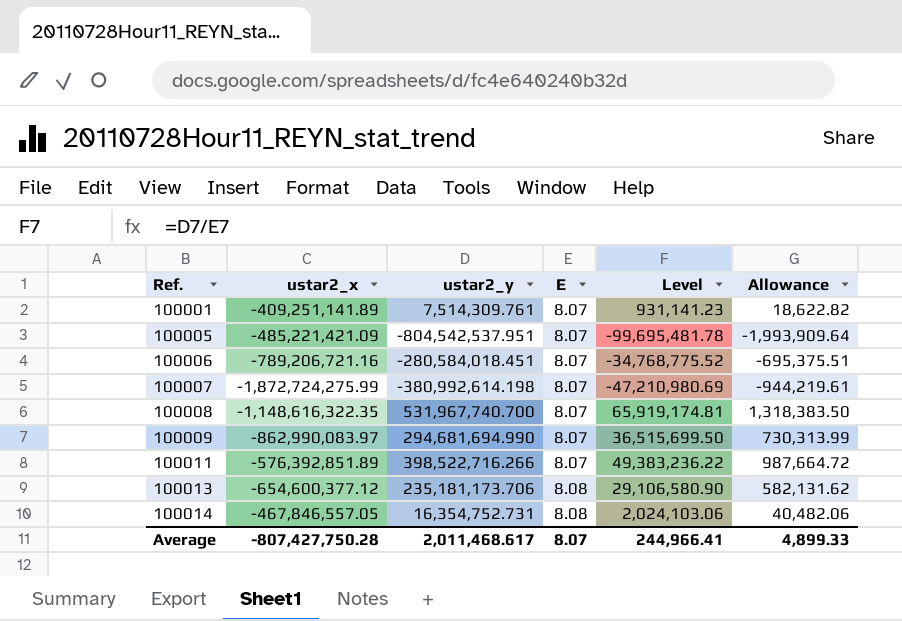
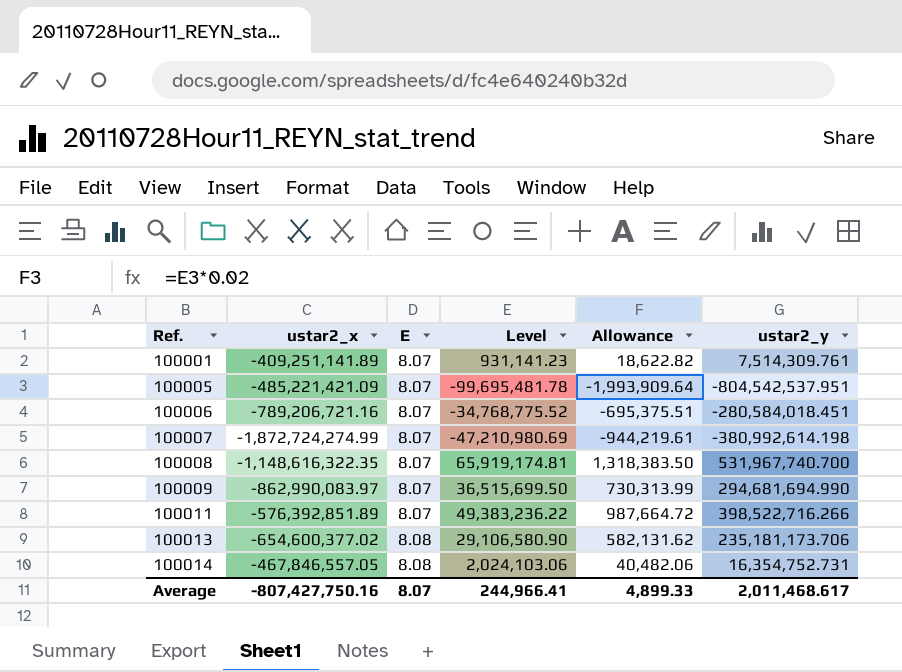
column ustar2_y | position: 3 -> 6
100007 | ustar2_x: -1,872,724,275.99 -> -1,872,724,274.99
100013 | ustar2_x: -654,600,377.12 -> -654,600,377.02
Average | ustar2_x: -807,427,750.28 -> -807,427,750.16

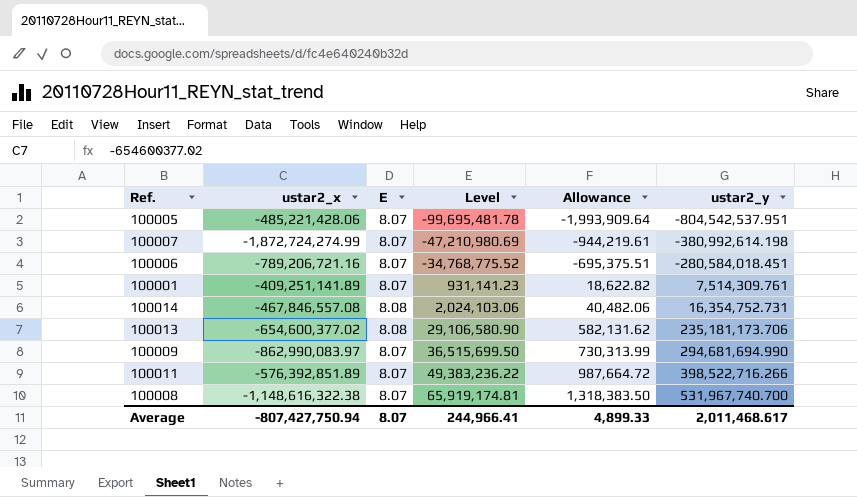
row order: Ref. ascending -> Level ascending
100005 | ustar2_x: -485,221,421.09 -> -485,221,428.06
100014 | ustar2_x: -467,846,557.05 -> -467,846,557.08
100008 | ustar2_x: -1,148,616,322.35 -> -1,148,616,322.38
Average | ustar2_x: -807,427,750.16 -> -807,427,750.94

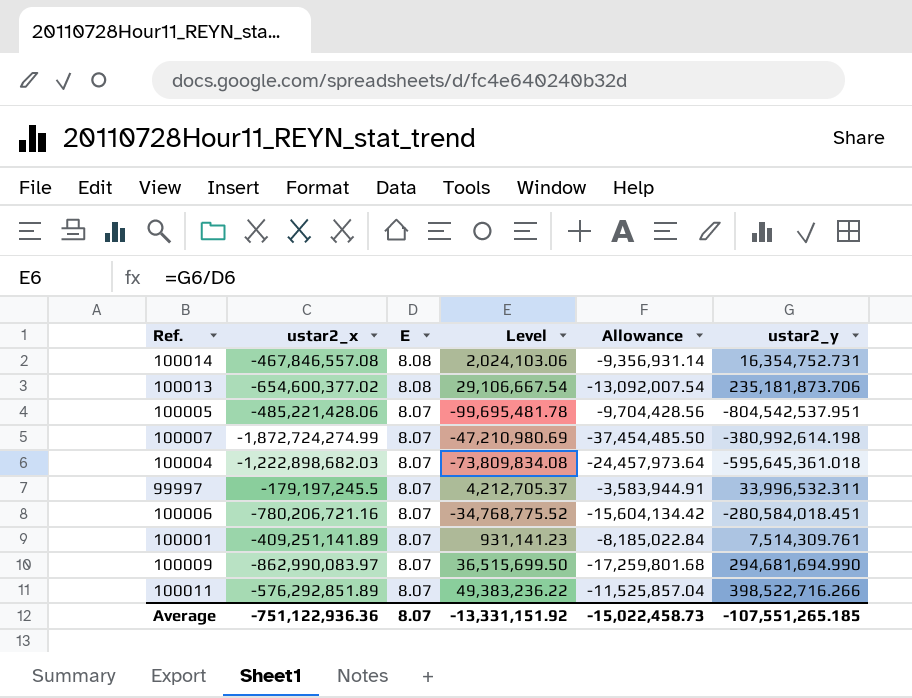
row order: Level ascending -> E descending
column Allowance | formula: [Level] * 0.02 -> [ustar2_x] * 0.02
row 100008: -1,148,616,322.38 | 8.07 | 65,919,174.81 | 1,318,383.50 | 531,967,740.700 -> none
100013 | Level: 29,106,580.90 -> 29,106,667.54
100013 | ustar2_y: 235,181,173.706 -> 235,181,873.706
row 100004: none -> -1,222,898,682.03 | 8.07 | -73,809,834.08 | -24,457,973.64 | -595,645,361.018
row 99997: none -> -179,197,245.5 | 8.07 | 4,212,705.37 | -3,583,944.91 | 33,996,532.311
100006 | ustar2_x: -789,206,721.16 -> -780,206,721.16
100011 | ustar2_x: -576,392,851.89 -> -576,292,851.89
Average | ustar2_x: -807,427,750.94 -> -751,122,936.36
Average | Level: 244,966.41 -> -13,331,151.92
Average | Allowance: 4,899.33 -> -15,022,458.73
Average | ustar2_y: 2,011,468.617 -> -107,551,265.185

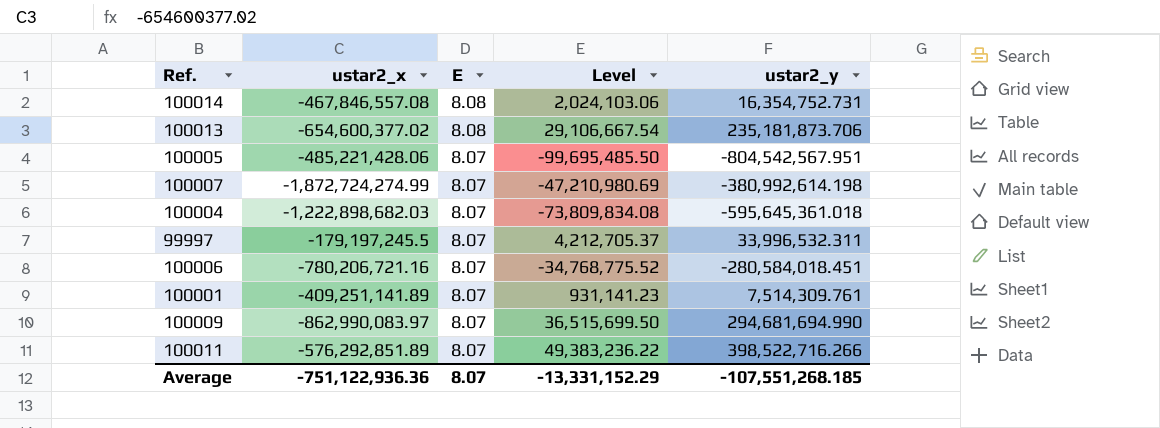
column Allowance | formula: [ustar2_x] * 0.02 -> none
100005 | Level: -99,695,481.78 -> -99,695,485.50
100005 | ustar2_y: -804,542,537.951 -> -804,542,567.951
Average | Level: -13,331,151.92 -> -13,331,152.29
Average | ustar2_y: -107,551,265.185 -> -107,551,268.185

